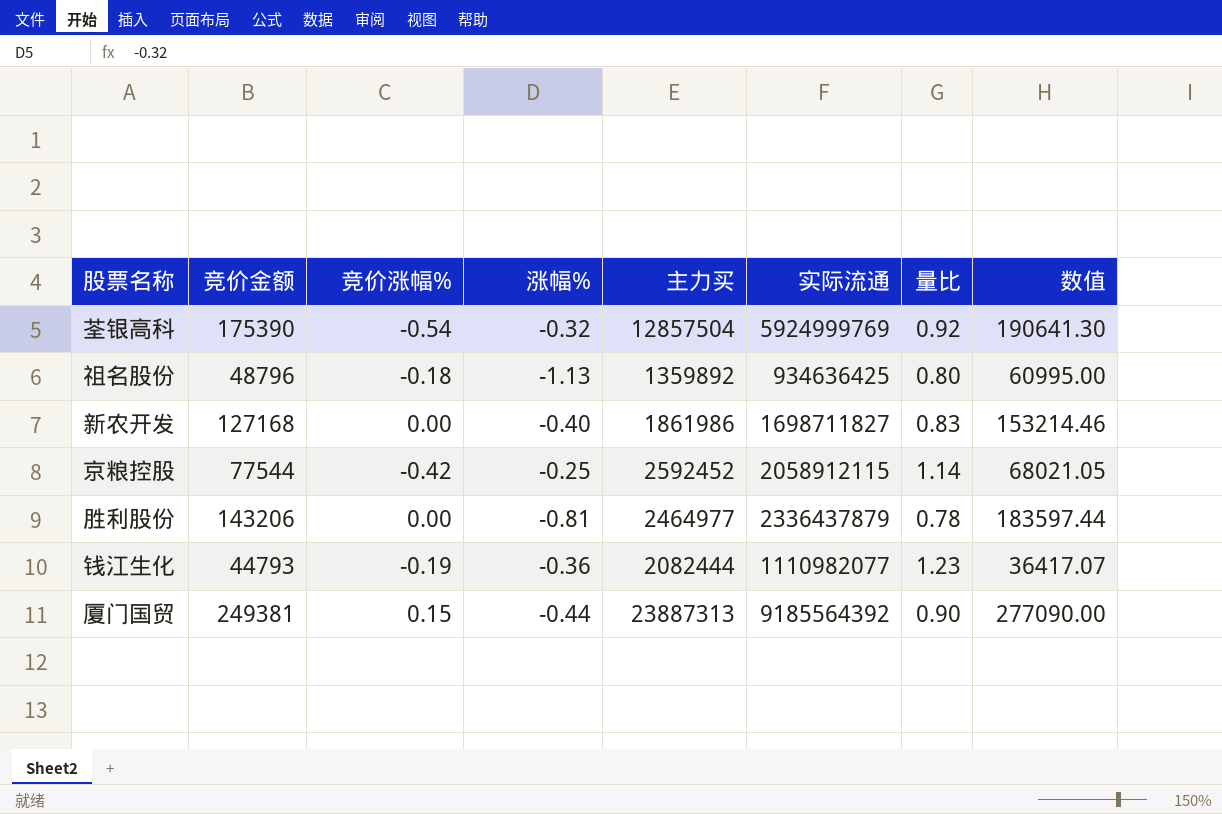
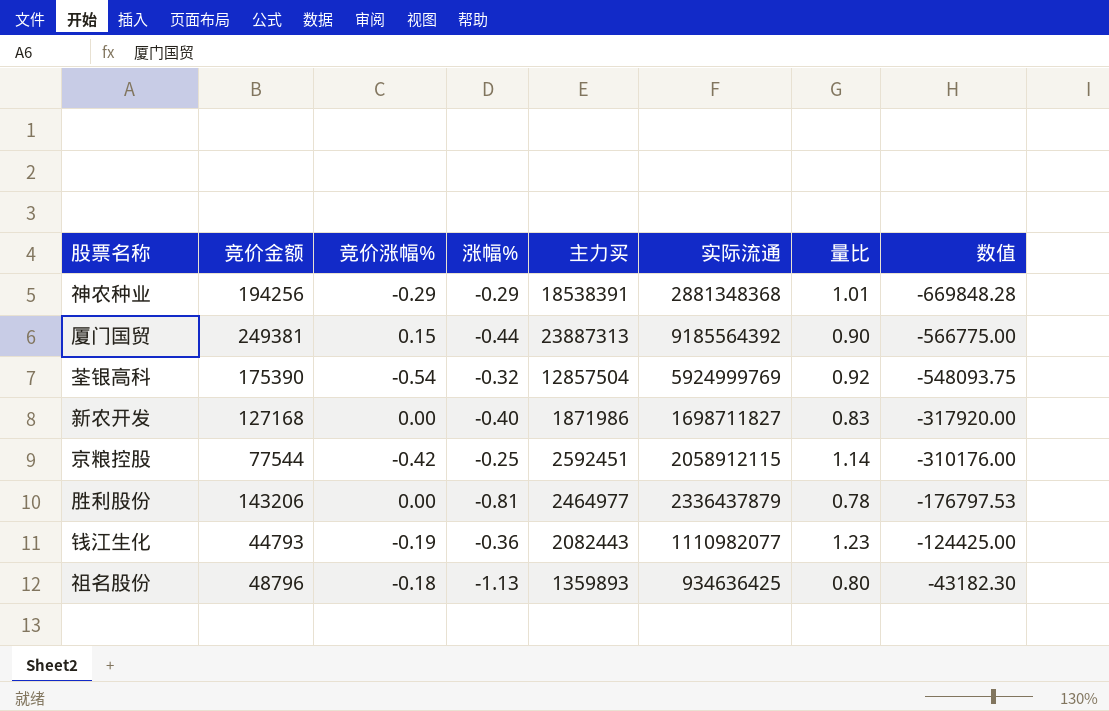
row order: none -> 数值 ascending
column 数值 | formula: [竞价金额] / [量比] -> [竞价金额] / [涨幅%]
row 神农种业: none -> 194256 | -0.29 | -0.29 | 18538391 | 2881348368 | 1.01 | -669848.28
新农开发 | 主力买: 1861986 -> 1871986
京粮控股 | 主力买: 2592452 -> 2592451
钱江生化 | 主力买: 2082444 -> 2082443
祖名股份 | 主力买: 1359892 -> 1359893

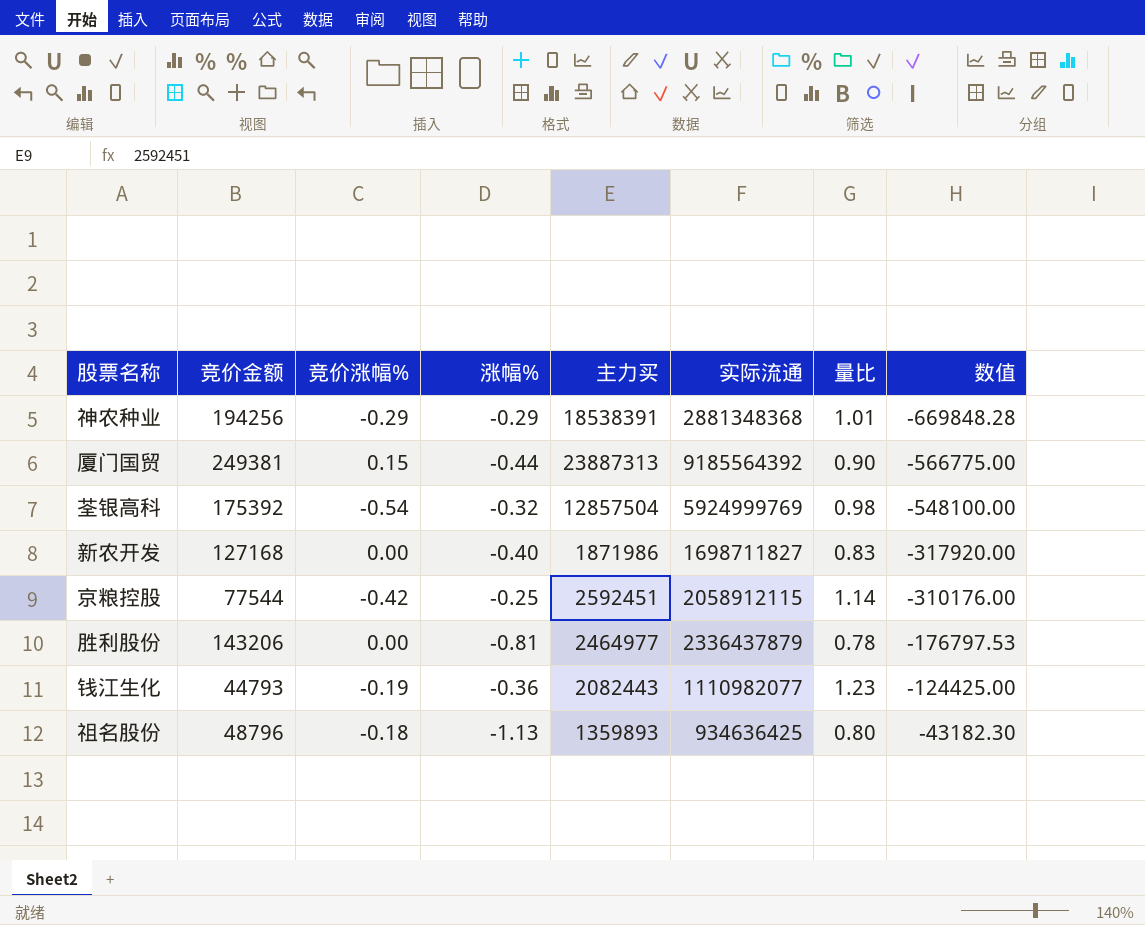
荃银高科 | 竞价金额: 175390 -> 175392
荃银高科 | 量比: 0.92 -> 0.98
荃银高科 | 数值: -548093.75 -> -548100.00

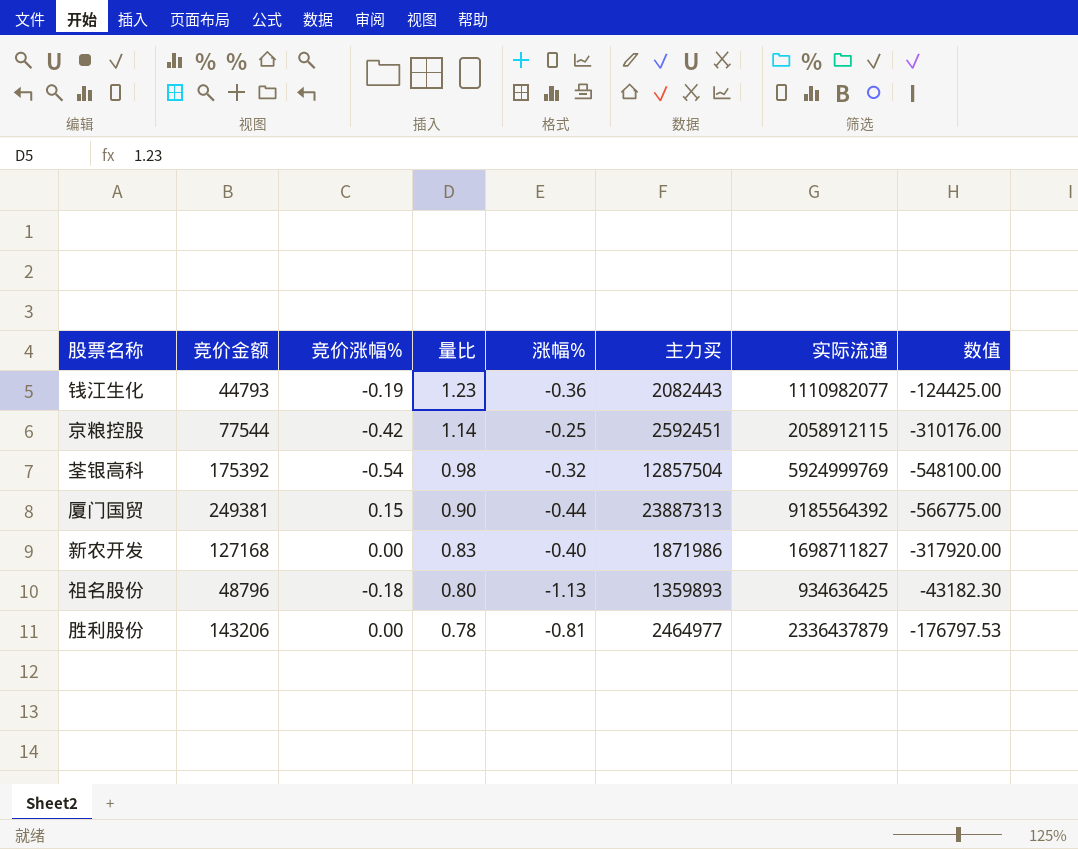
row order: 数值 ascending -> 量比 descending
column 量比 | position: 7 -> 4
row 神农种业: 194256 | -0.29 | -0.29 | 18538391 | 2881348368 | 1.01 | -669848.28 -> none

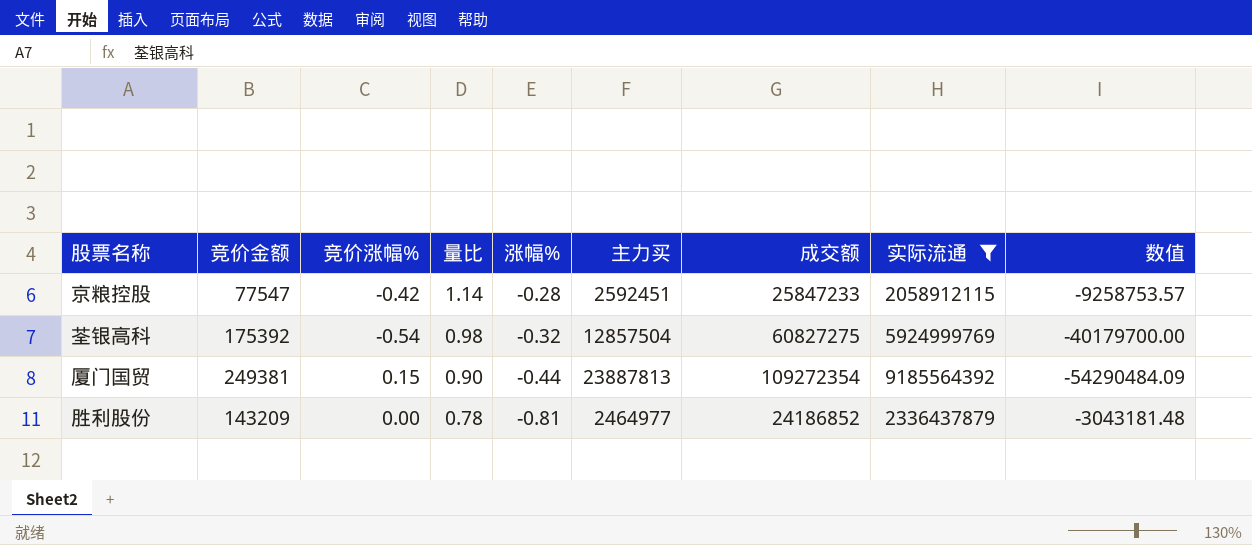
filter: none -> 实际流通 >= 2058912115
column 成交额 | position: none -> 7
column 数值 | formula: [竞价金额] / [涨幅%] -> [主力买] / [涨幅%]
京粮控股 | 竞价金额: 77544 -> 77547
京粮控股 | 涨幅%: -0.25 -> -0.28
厦门国贸 | 主力买: 23887313 -> 23887813
胜利股份 | 竞价金额: 143206 -> 143209

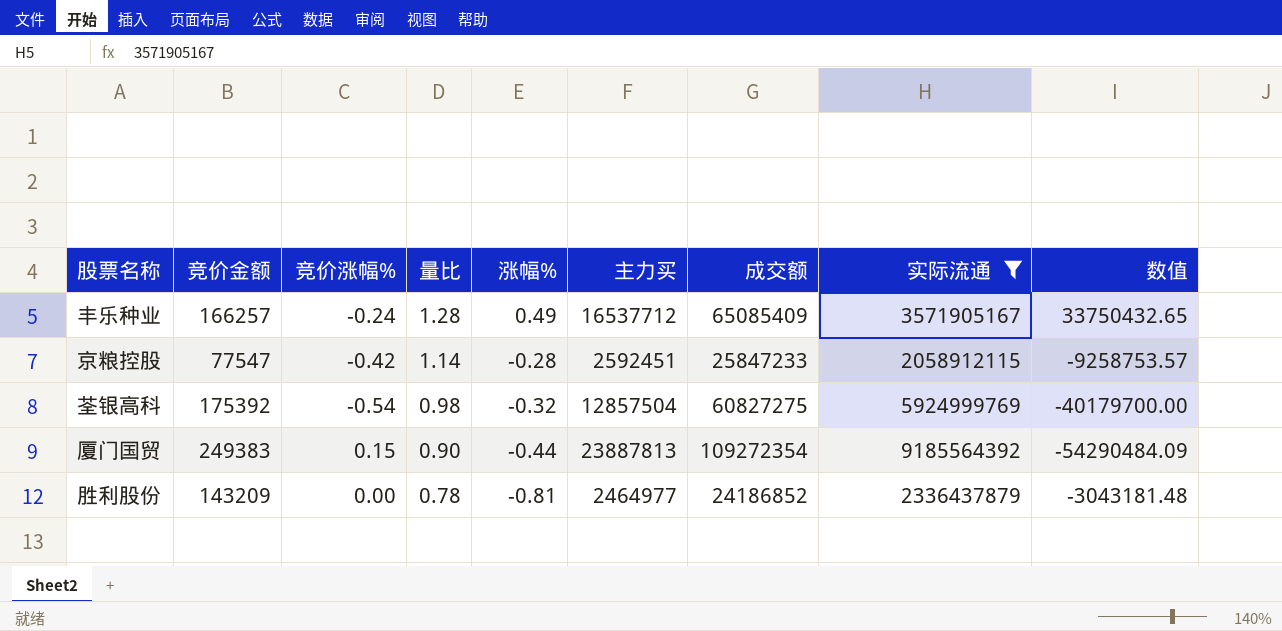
row 丰乐种业: none -> 166257 | -0.24 | 1.28 | 0.49 | 16537712 | 65085409 | 3571905167 | 33750432.65
厦门国贸 | 竞价金额: 249381 -> 249383

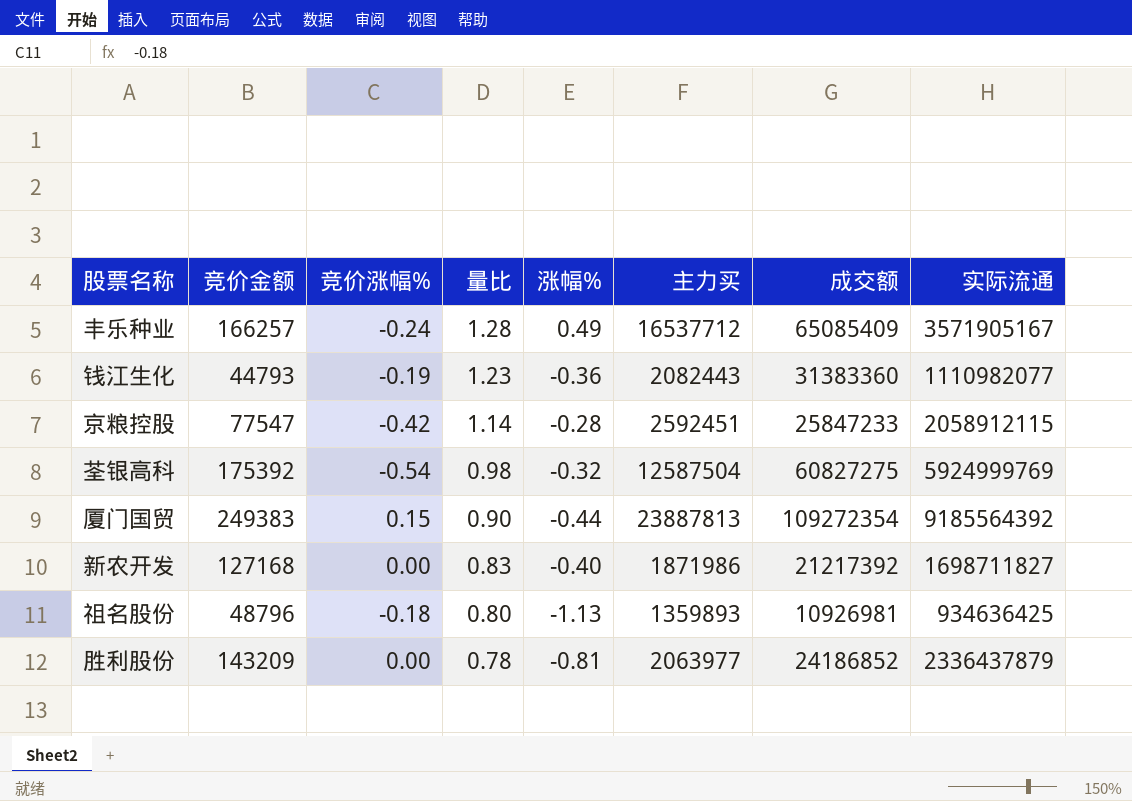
filter: 实际流通 >= 2058912115 -> none
column 数值 | formula: [主力买] / [涨幅%] -> none
荃银高科 | 主力买: 12857504 -> 12587504
胜利股份 | 主力买: 2464977 -> 2063977

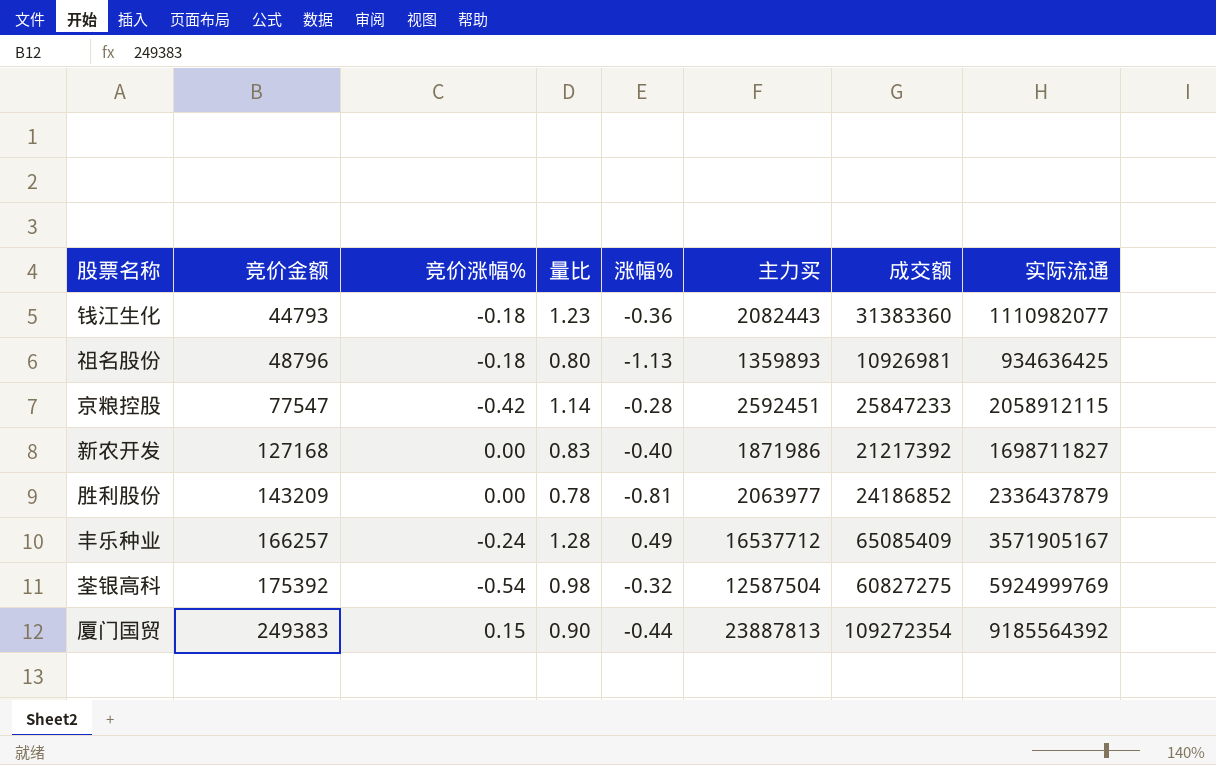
row order: 量比 descending -> 竞价金额 ascending
钱江生化 | 竞价涨幅%: -0.19 -> -0.18

